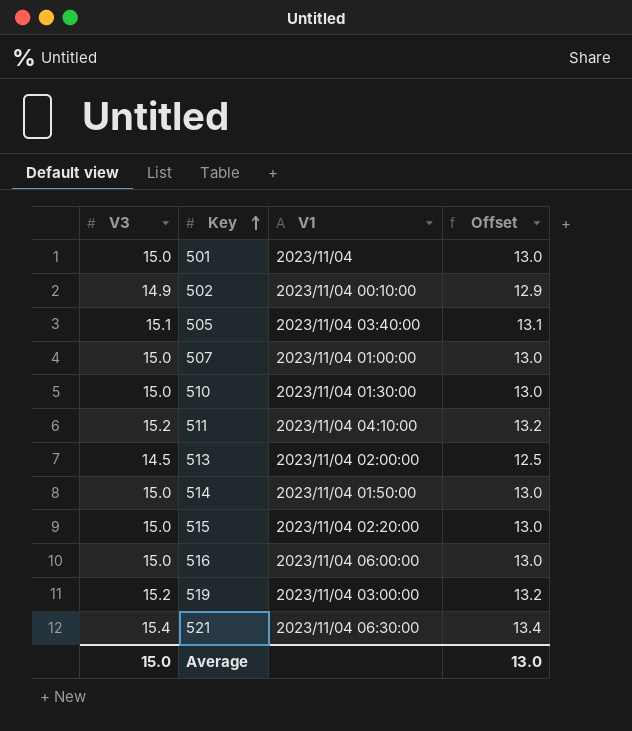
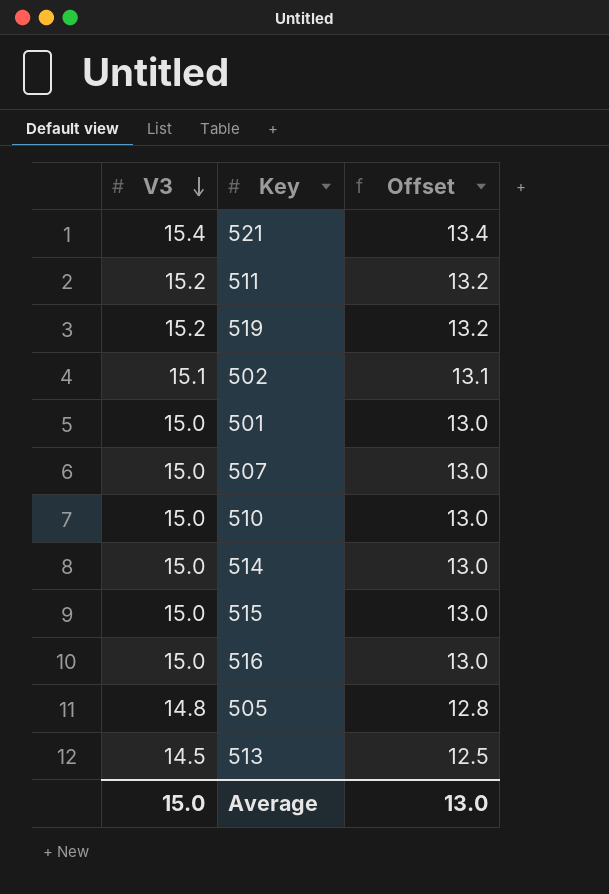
row order: Key ascending -> V3 descending
column V1 | position: 3 -> none
502 | V3: 14.9 -> 15.1
502 | Offset: 12.9 -> 13.1
505 | V3: 15.1 -> 14.8
505 | Offset: 13.1 -> 12.8

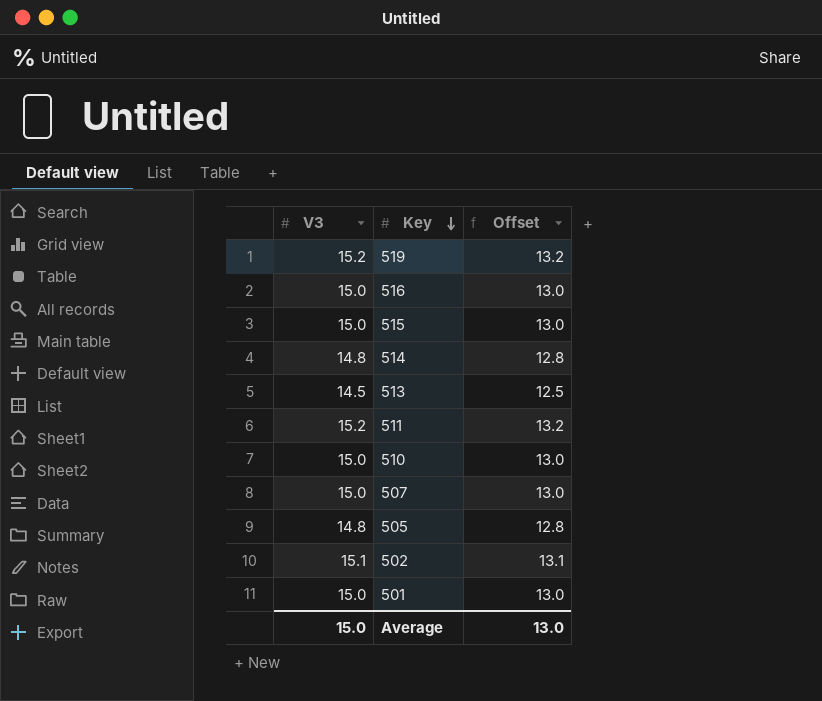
row order: V3 descending -> Key descending
row 521: 15.4 | 13.4 -> none
514 | V3: 15.0 -> 14.8
514 | Offset: 13.0 -> 12.8

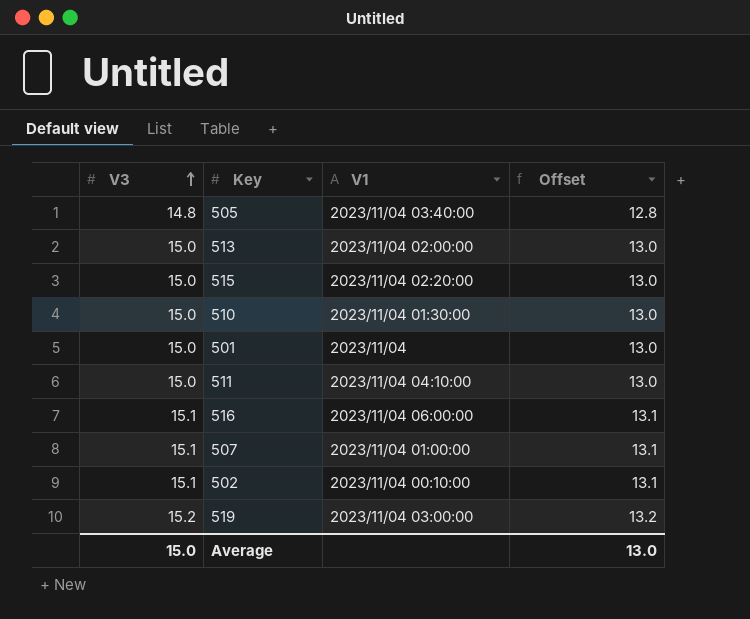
row order: Key descending -> V3 ascending
column V1 | position: none -> 3
row 514: 14.8 | 12.8 -> none
513 | V3: 14.5 -> 15.0
513 | Offset: 12.5 -> 13.0
511 | V3: 15.2 -> 15.0
511 | Offset: 13.2 -> 13.0
516 | V3: 15.0 -> 15.1
516 | Offset: 13.0 -> 13.1
507 | V3: 15.0 -> 15.1
507 | Offset: 13.0 -> 13.1

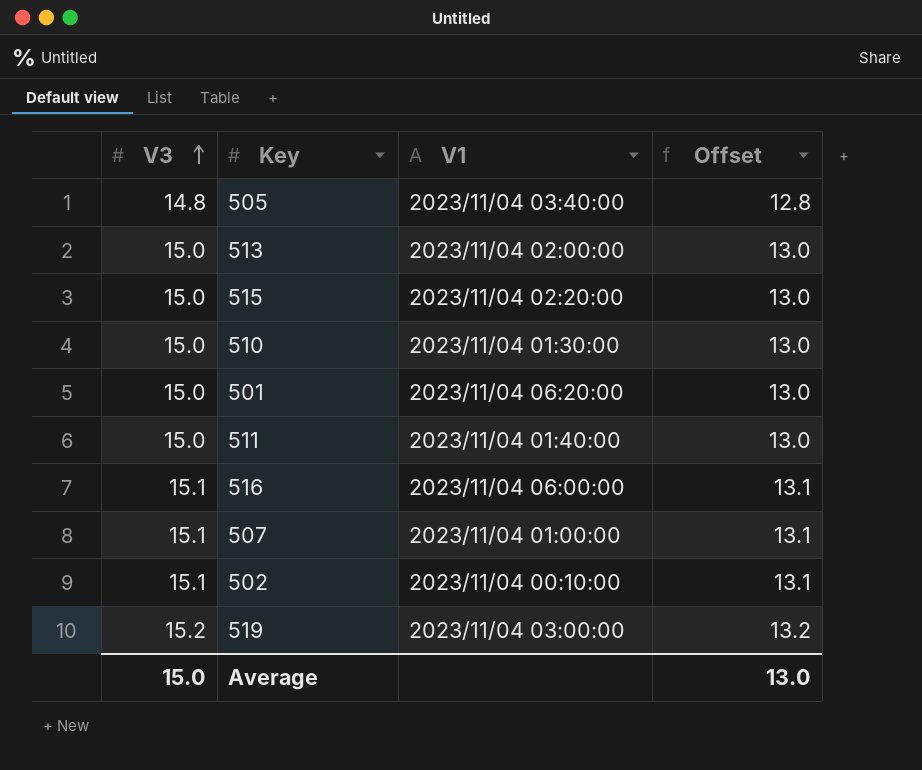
501 | V1: 2023/11/04 -> 2023/11/04 06:20:00
511 | V1: 2023/11/04 04:10:00 -> 2023/11/04 01:40:00

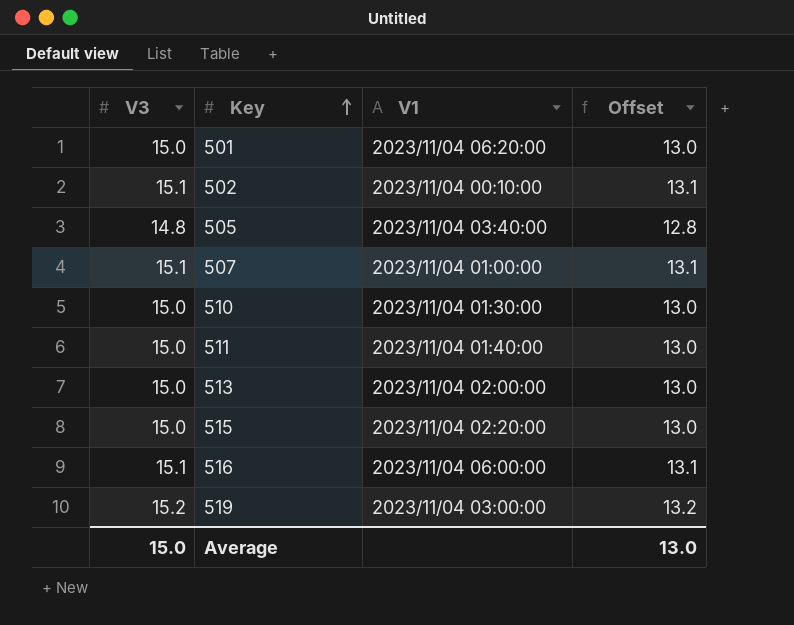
row order: V3 ascending -> Key ascending

